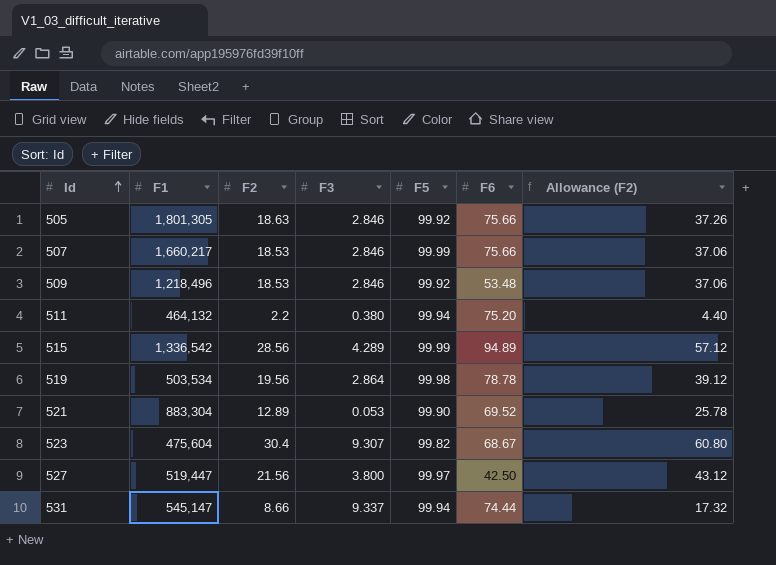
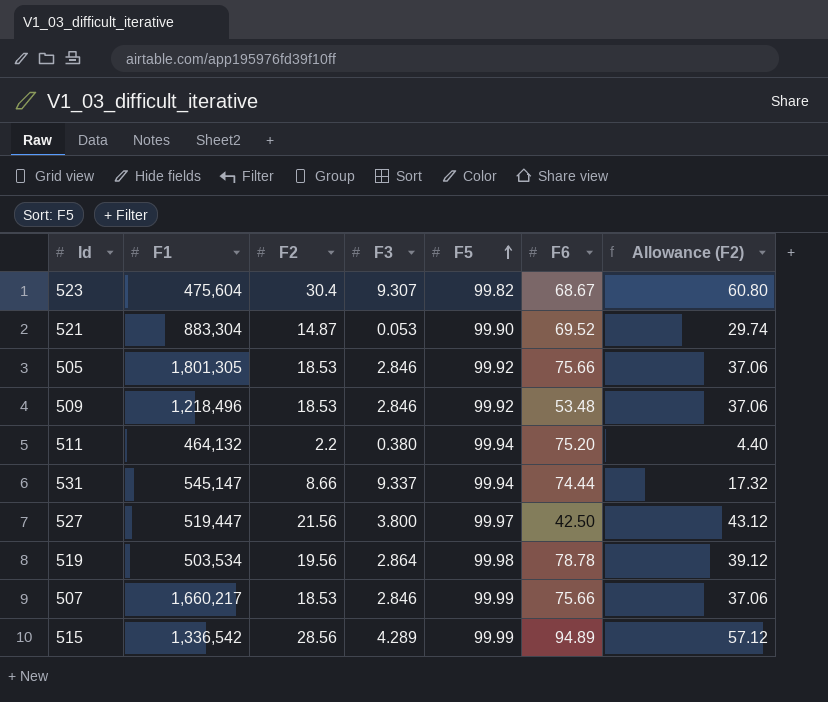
row order: Id ascending -> F5 ascending
521 | F2: 12.89 -> 14.87
521 | Allowance (F2): 25.78 -> 29.74
505 | F2: 18.63 -> 18.53
505 | Allowance (F2): 37.26 -> 37.06

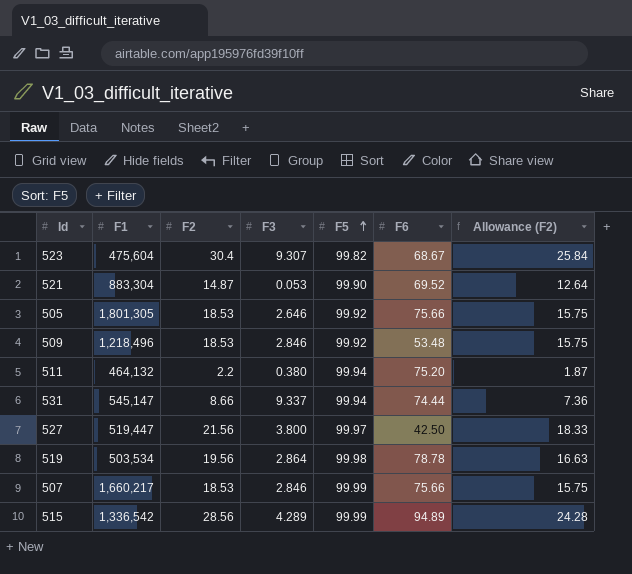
column Allowance (F2) | formula: [F2] * 2 -> [F2] * 0.85
505 | F3: 2.846 -> 2.646

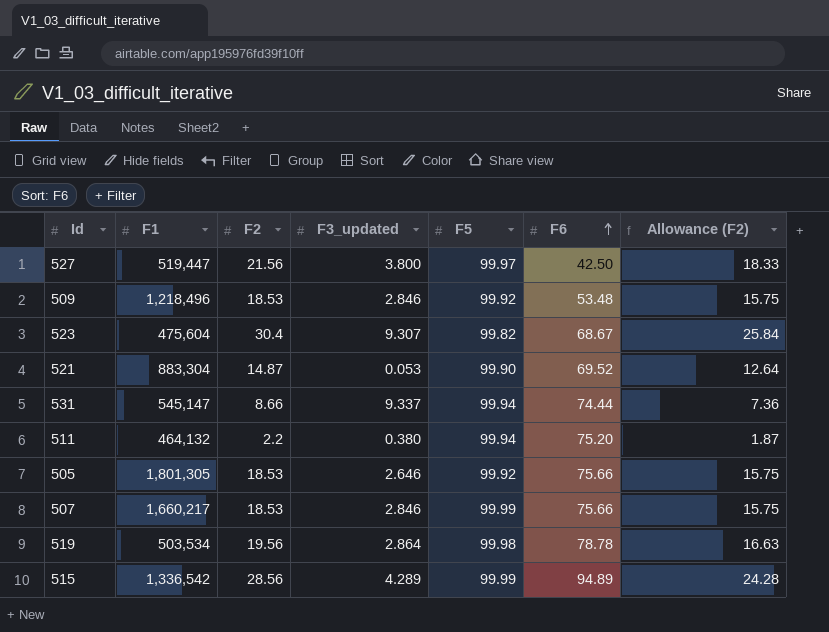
row order: F5 ascending -> F6 ascending
column name: F3 -> F3_updated

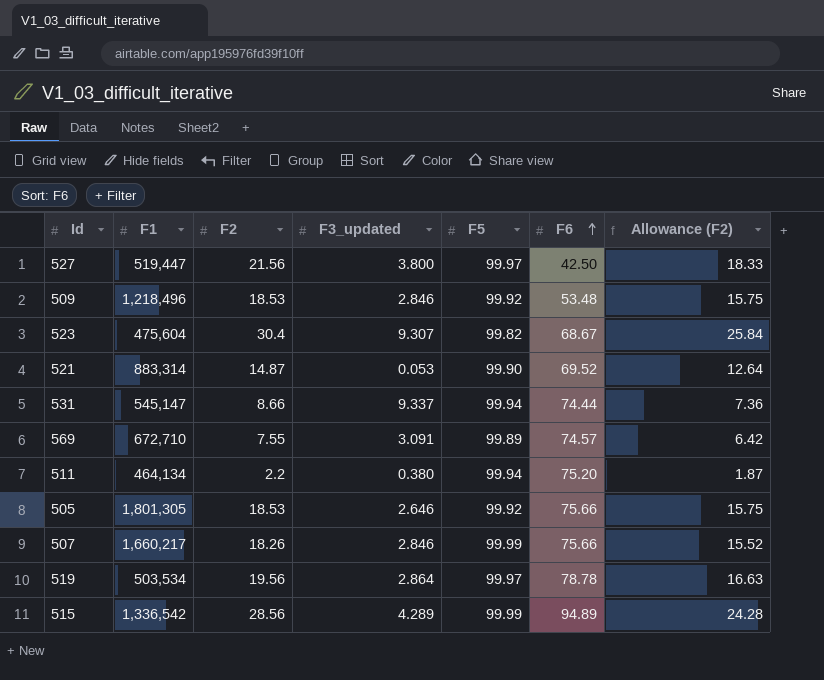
521 | F1: 883,304 -> 883,314
row 569: none -> 672,710 | 7.55 | 3.091 | 99.89 | 74.57 | 6.42
511 | F1: 464,132 -> 464,134
507 | F2: 18.53 -> 18.26
507 | Allowance (F2): 15.75 -> 15.52
519 | F5: 99.98 -> 99.97

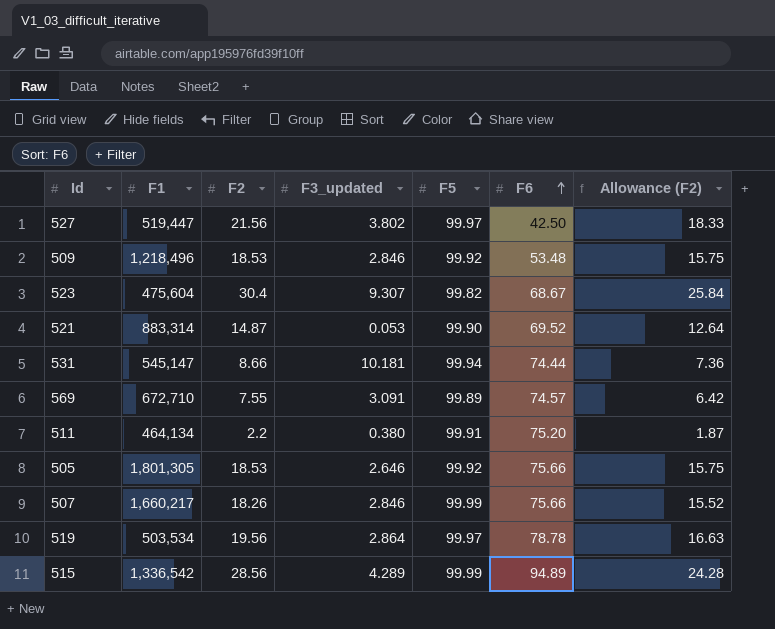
527 | F3_updated: 3.800 -> 3.802
531 | F3_updated: 9.337 -> 10.181
511 | F5: 99.94 -> 99.91

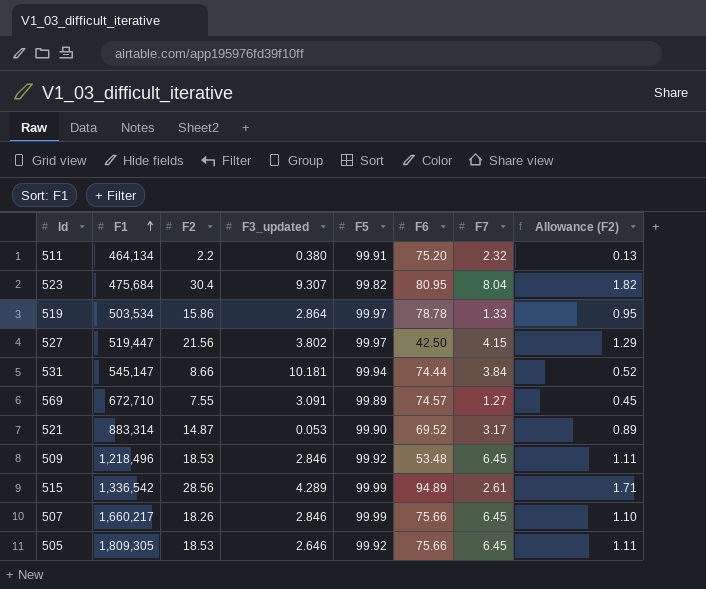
row order: F6 ascending -> F1 ascending
column F7 | position: none -> 7
column Allowance (F2) | formula: [F2] * 0.85 -> [F2] * 0.06
523 | F1: 475,604 -> 475,684
523 | F6: 68.67 -> 80.95
519 | F2: 19.56 -> 15.86
505 | F1: 1,801,305 -> 1,809,305

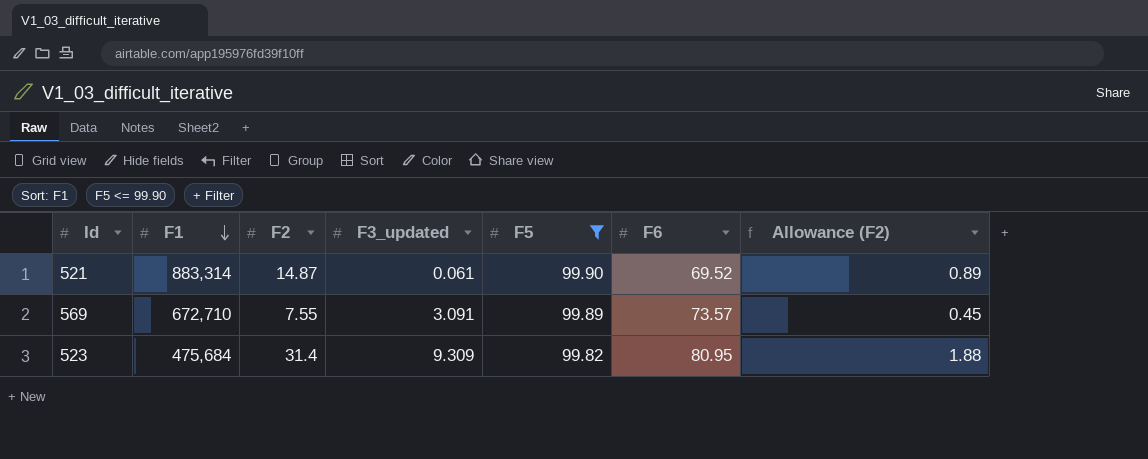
filter: none -> F5 <= 99.90
row order: F1 ascending -> F1 descending
column F7 | position: 7 -> none
521 | F3_updated: 0.053 -> 0.061
569 | F6: 74.57 -> 73.57
523 | F2: 30.4 -> 31.4
523 | F3_updated: 9.307 -> 9.309
523 | Allowance (F2): 1.82 -> 1.88

